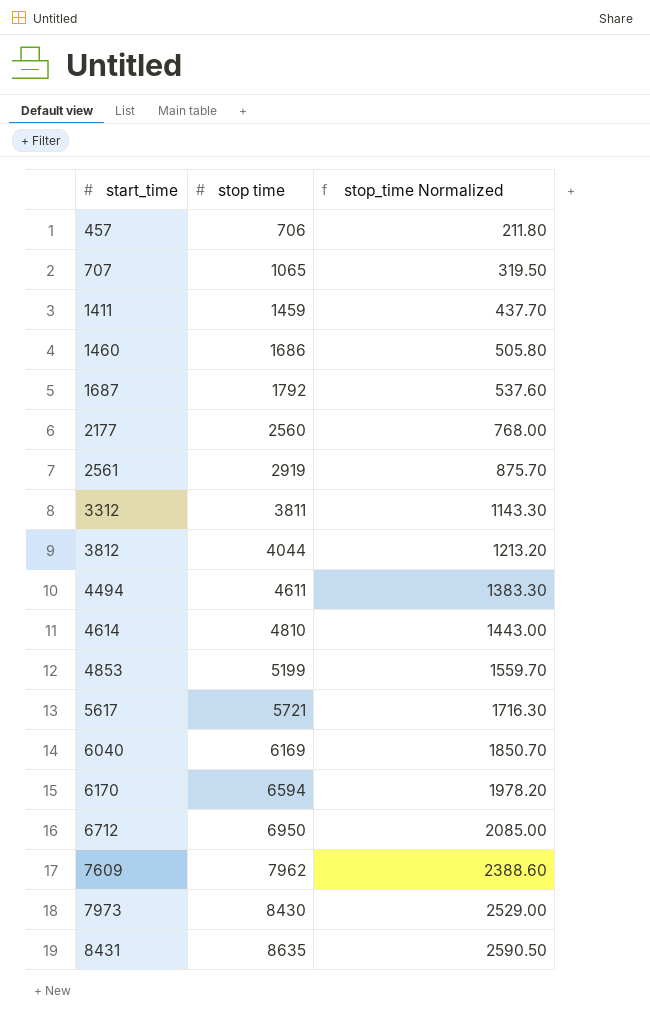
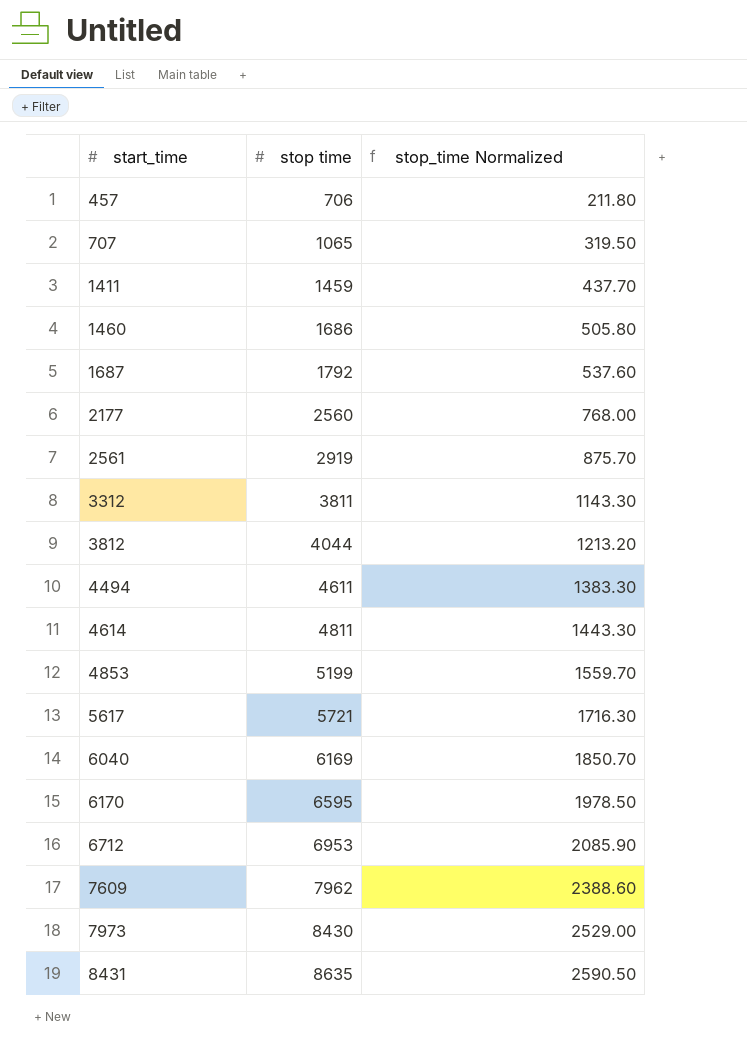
4614 | stop time: 4810 -> 4811
4614 | stop_time Normalized: 1443.00 -> 1443.30
6170 | stop time: 6594 -> 6595
6170 | stop_time Normalized: 1978.20 -> 1978.50
6712 | stop time: 6950 -> 6953
6712 | stop_time Normalized: 2085.00 -> 2085.90

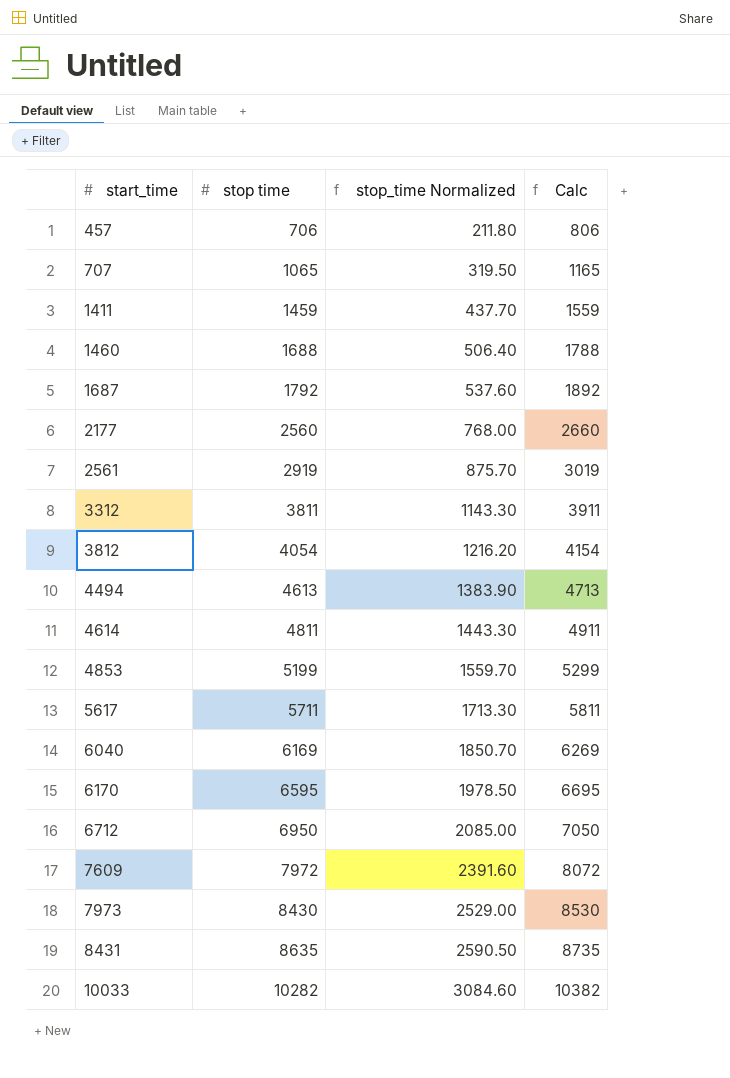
column Calc | formula: none -> [stop time] + 100
1460 | stop time: 1686 -> 1688
1460 | stop_time Normalized: 505.80 -> 506.40
3812 | stop time: 4044 -> 4054
3812 | stop_time Normalized: 1213.20 -> 1216.20
4494 | stop time: 4611 -> 4613
4494 | stop_time Normalized: 1383.30 -> 1383.90
5617 | stop time: 5721 -> 5711
5617 | stop_time Normalized: 1716.30 -> 1713.30
6712 | stop time: 6953 -> 6950
6712 | stop_time Normalized: 2085.90 -> 2085.00
7609 | stop time: 7962 -> 7972
7609 | stop_time Normalized: 2388.60 -> 2391.60
row 10033: none -> 10282 | 3084.60 | 10382

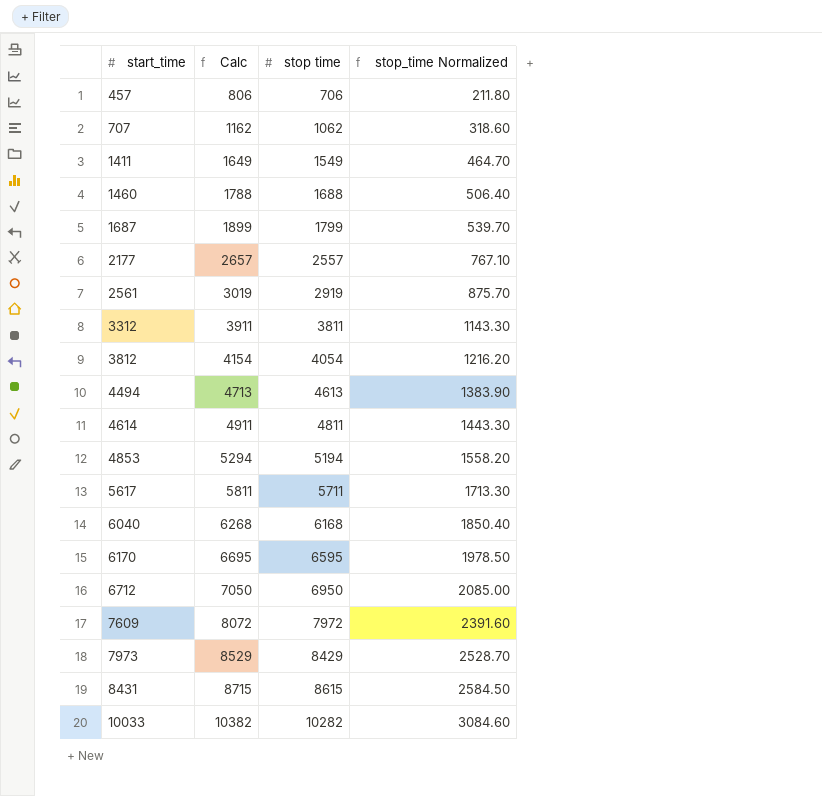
column Calc | position: 4 -> 2
707 | Calc: 1165 -> 1162
707 | stop time: 1065 -> 1062
707 | stop_time Normalized: 319.50 -> 318.60
1411 | Calc: 1559 -> 1649
1411 | stop time: 1459 -> 1549
1411 | stop_time Normalized: 437.70 -> 464.70
1687 | Calc: 1892 -> 1899
1687 | stop time: 1792 -> 1799
1687 | stop_time Normalized: 537.60 -> 539.70
2177 | Calc: 2660 -> 2657
2177 | stop time: 2560 -> 2557
2177 | stop_time Normalized: 768.00 -> 767.10
4853 | Calc: 5299 -> 5294
4853 | stop time: 5199 -> 5194
4853 | stop_time Normalized: 1559.70 -> 1558.20
6040 | Calc: 6269 -> 6268
6040 | stop time: 6169 -> 6168
6040 | stop_time Normalized: 1850.70 -> 1850.40
7973 | Calc: 8530 -> 8529
7973 | stop time: 8430 -> 8429
7973 | stop_time Normalized: 2529.00 -> 2528.70
8431 | Calc: 8735 -> 8715
8431 | stop time: 8635 -> 8615
8431 | stop_time Normalized: 2590.50 -> 2584.50

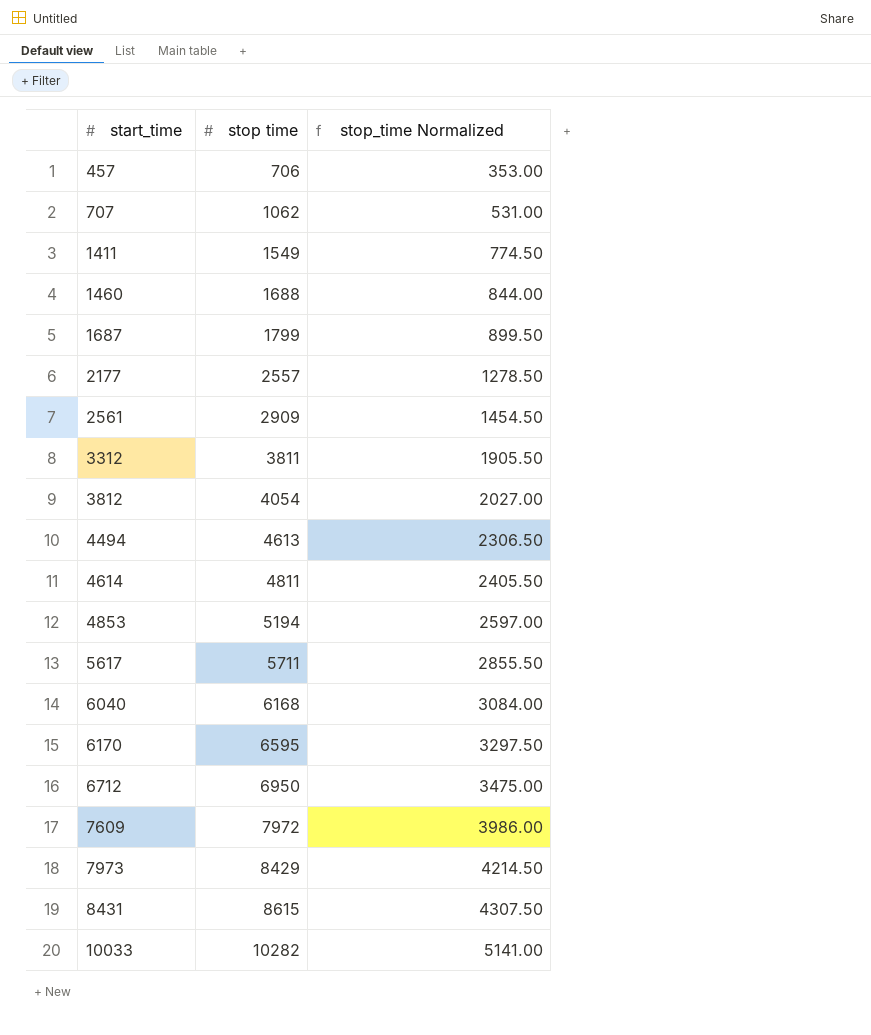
column Calc | formula: [stop time] + 100 -> none
column stop_time Normalized | formula: [stop time] * 0.3 -> [stop time] * 0.5
2561 | stop time: 2919 -> 2909

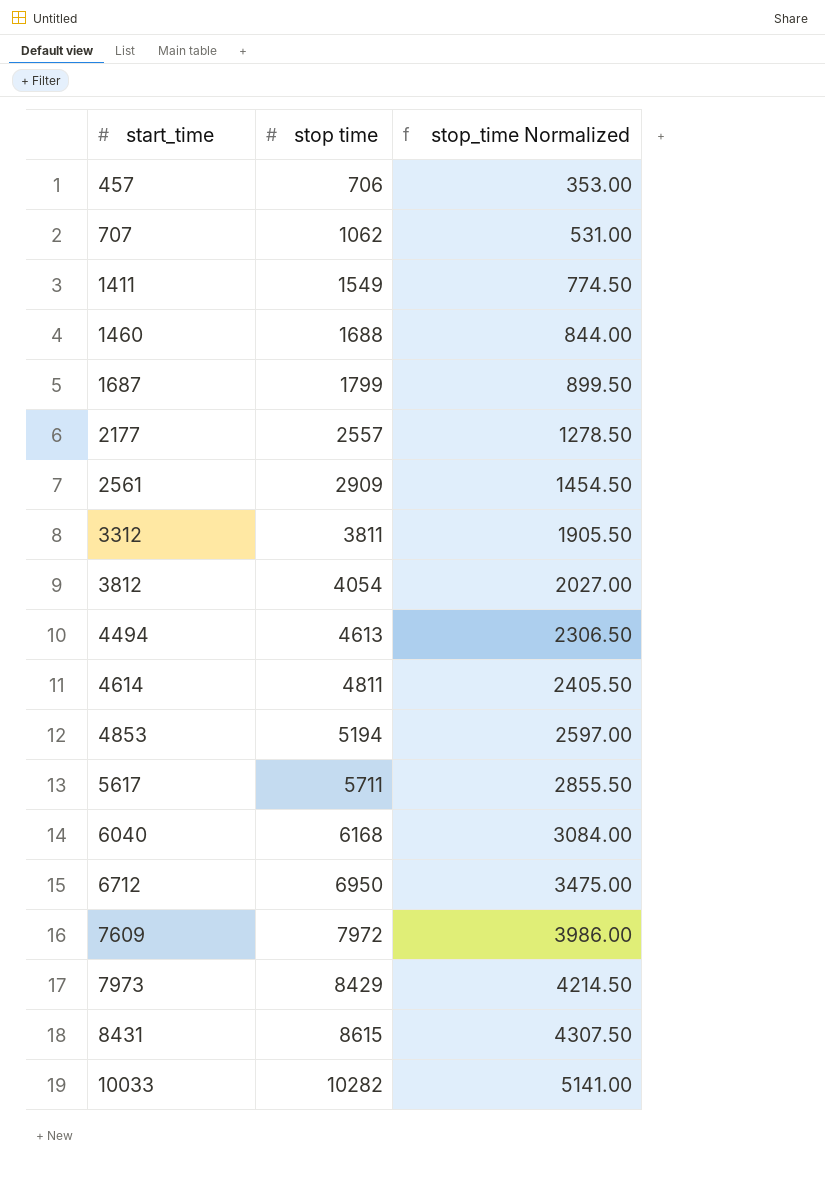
row 6170: 6595 | 3297.50 -> none

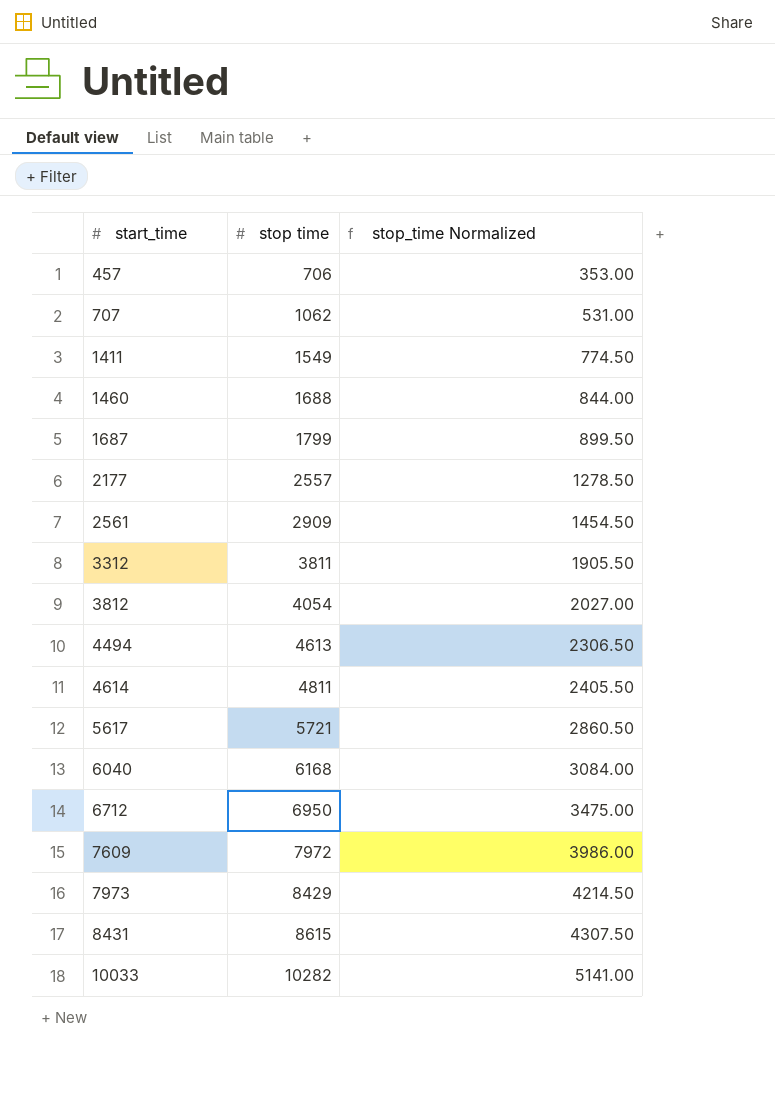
row 4853: 5194 | 2597.00 -> none
5617 | stop time: 5711 -> 5721
5617 | stop_time Normalized: 2855.50 -> 2860.50

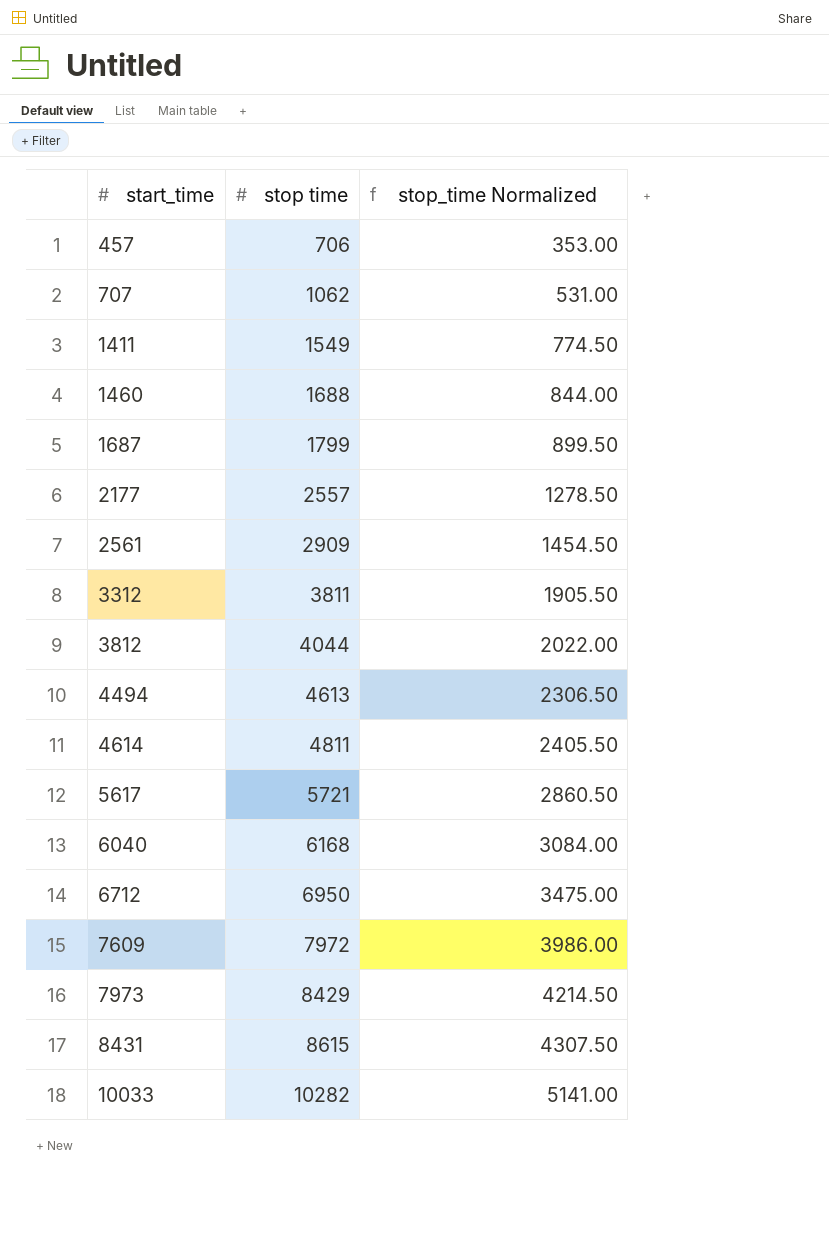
3812 | stop time: 4054 -> 4044
3812 | stop_time Normalized: 2027.00 -> 2022.00

